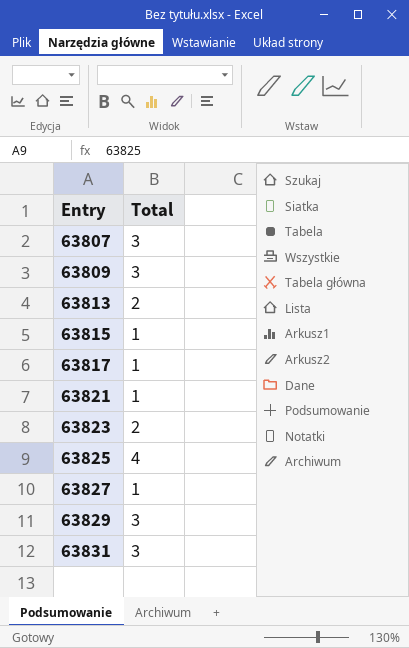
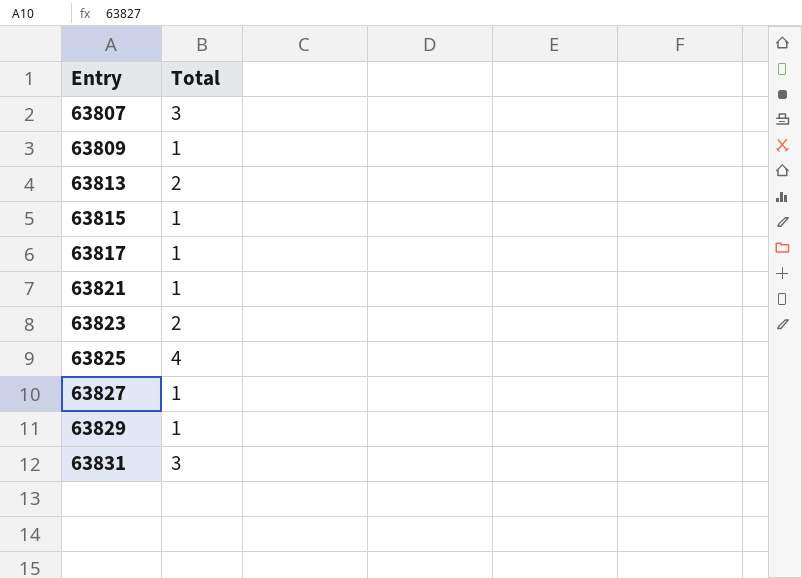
63809 | Total: 3 -> 1
63829 | Total: 3 -> 1

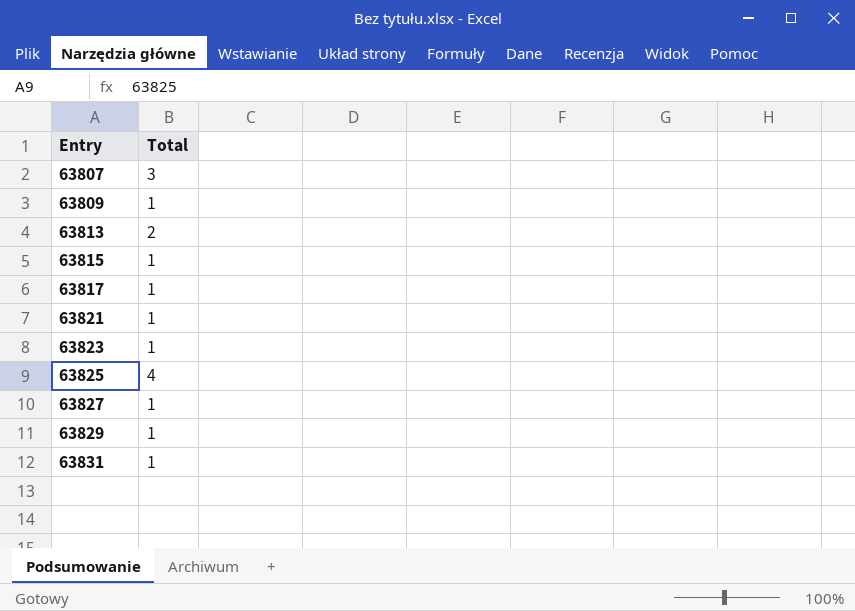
63823 | Total: 2 -> 1
63831 | Total: 3 -> 1

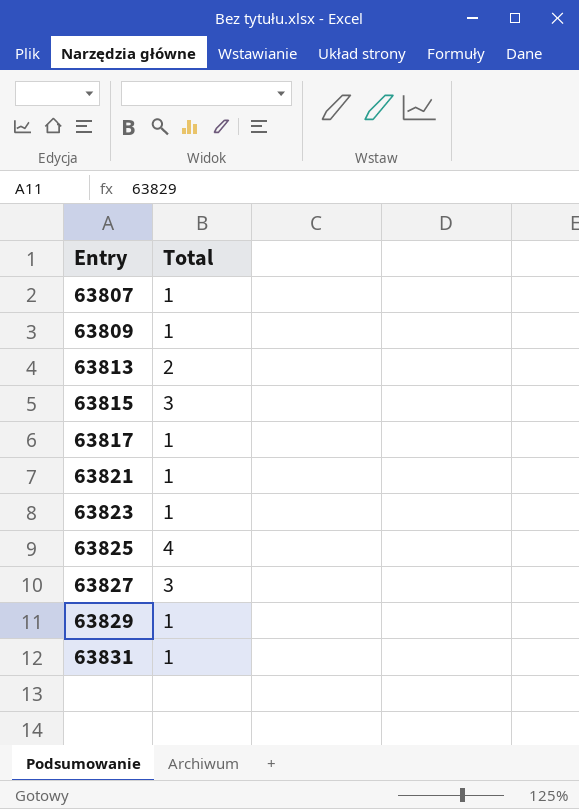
63807 | Total: 3 -> 1
63815 | Total: 1 -> 3
63827 | Total: 1 -> 3

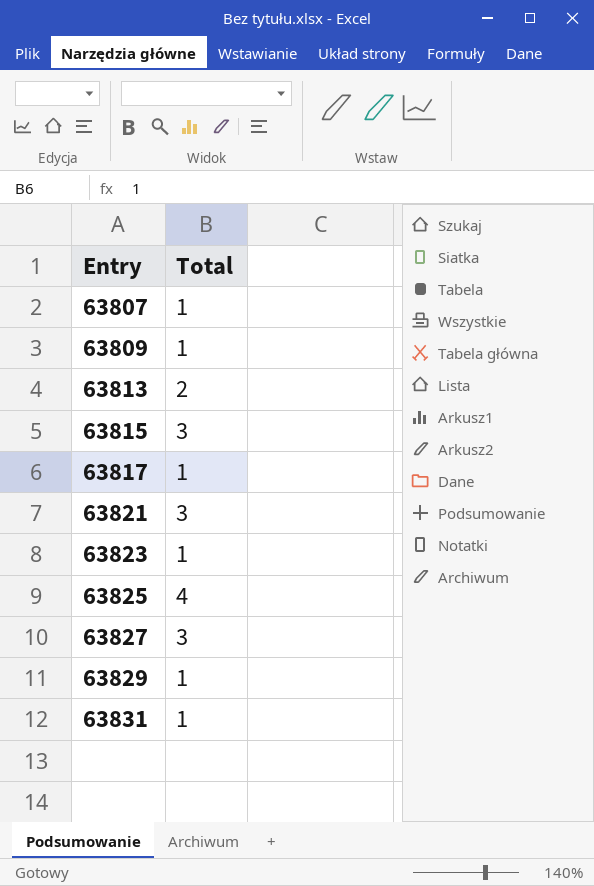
63821 | Total: 1 -> 3

